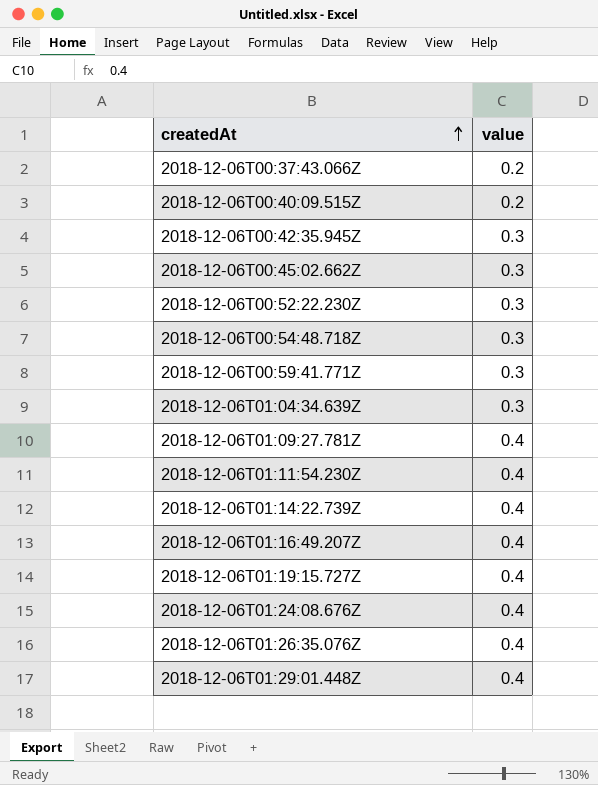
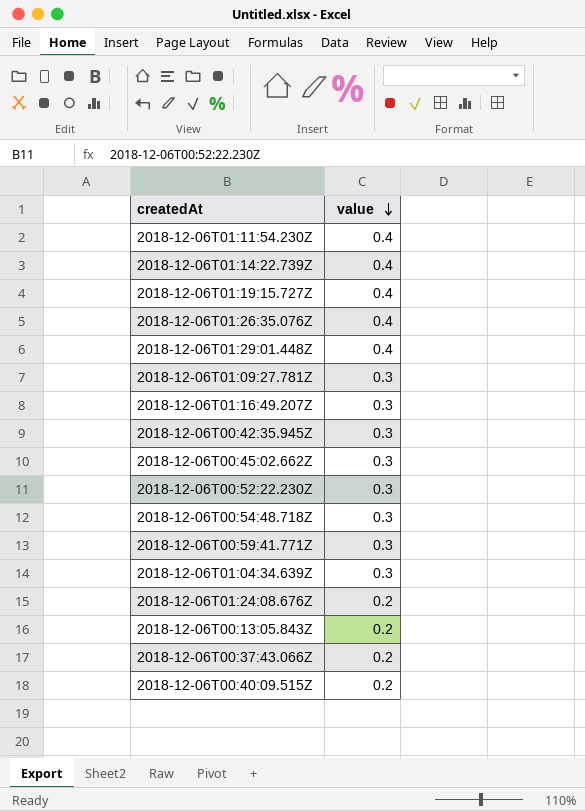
row order: createdAt ascending -> value descending
2018-12-06T01:09:27.781Z | value: 0.4 -> 0.3
2018-12-06T01:16:49.207Z | value: 0.4 -> 0.3
2018-12-06T01:24:08.676Z | value: 0.4 -> 0.2
row 2018-12-06T00:13:05.843Z: none -> 0.2

